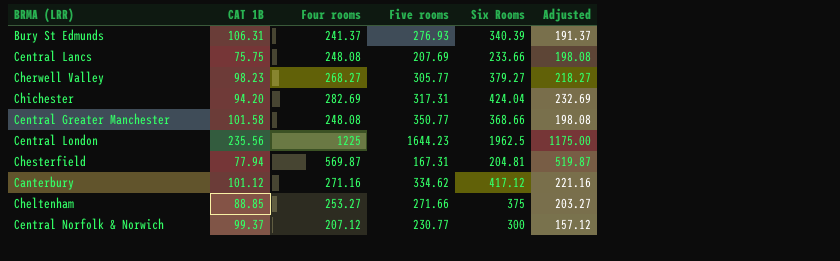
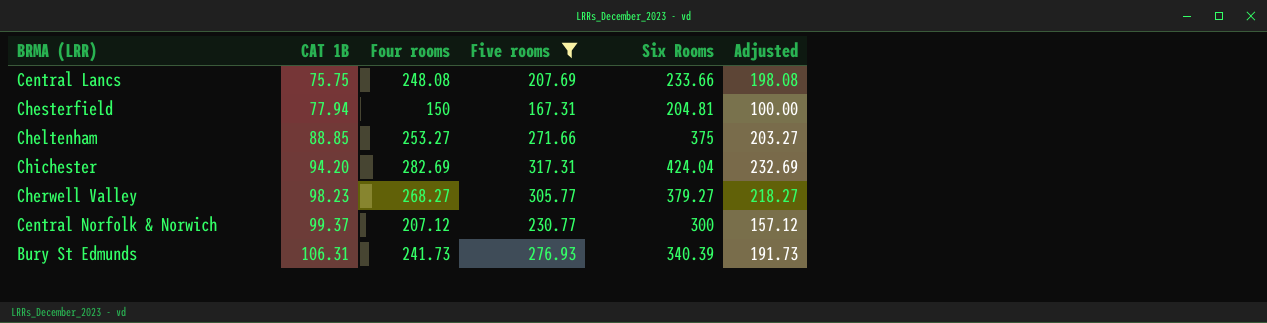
filter: none -> Five rooms <= 317.31
row order: none -> CAT 1B ascending
Chesterfield | Four rooms: 569.87 -> 150
Chesterfield | Adjusted: 519.87 -> 100.00
Bury St Edmunds | Four rooms: 241.37 -> 241.73
Bury St Edmunds | Adjusted: 191.37 -> 191.73

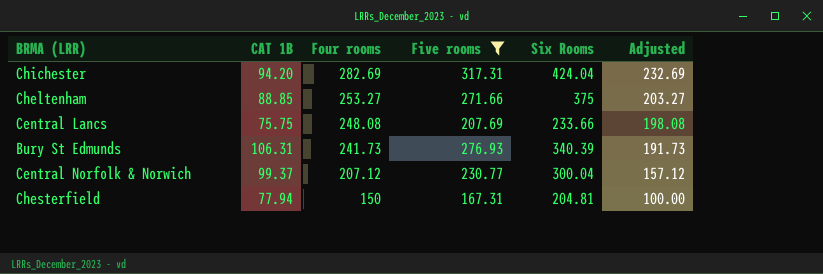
row order: CAT 1B ascending -> Four rooms descending
row Cherwell Valley: 98.23 | 268.27 | 305.77 | 379.27 | 218.27 -> none
Central Norfolk & Norwich | Six Rooms: 300 -> 300.04

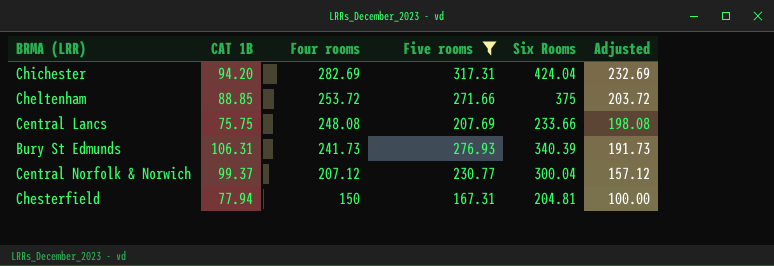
Cheltenham | Four rooms: 253.27 -> 253.72
Cheltenham | Adjusted: 203.27 -> 203.72

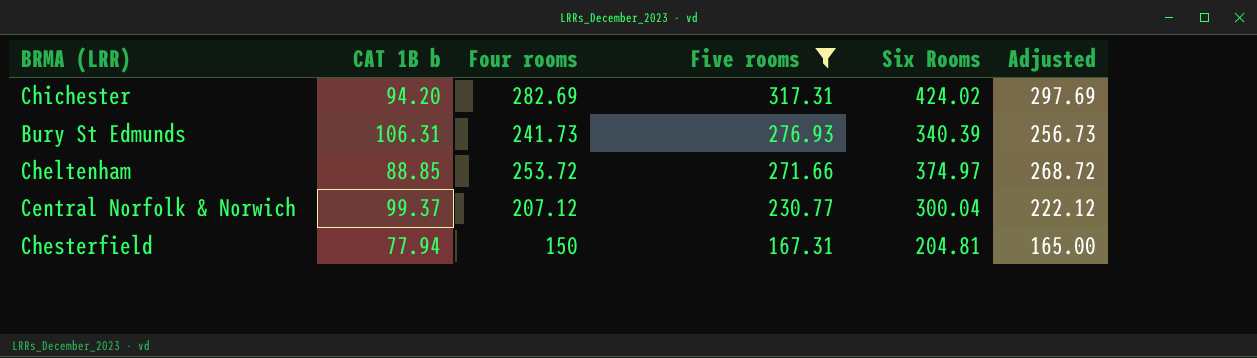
row order: Four rooms descending -> Five rooms descending
column name: CAT 1B -> CAT 1B b
column Adjusted | formula: [Four rooms] - 50 -> [Four rooms] + 15
row Central Lancs: 75.75 | 248.08 | 207.69 | 233.66 | 198.08 -> none
Chichester | Six Rooms: 424.04 -> 424.02
Cheltenham | Six Rooms: 375 -> 374.97

